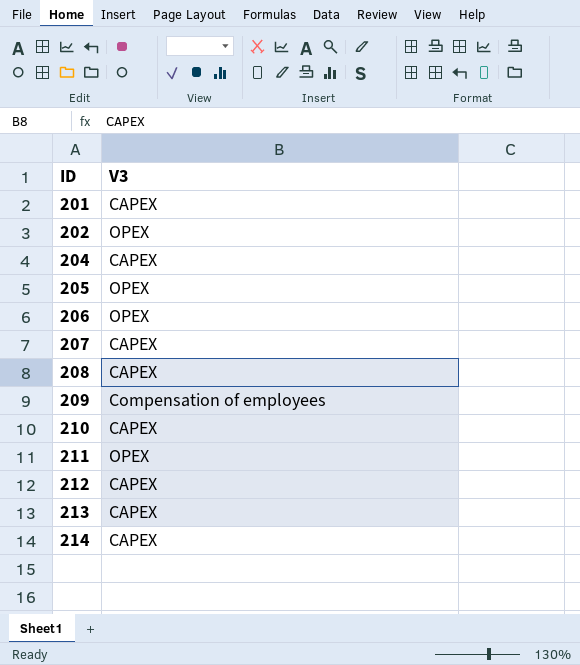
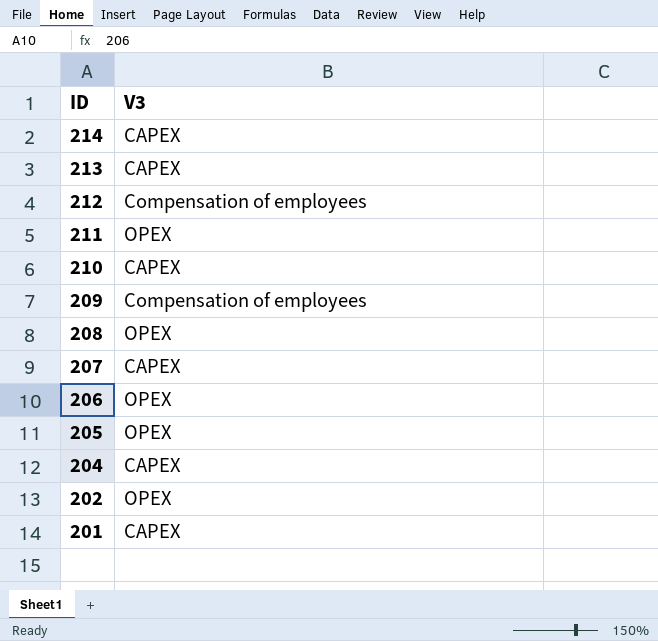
row order: ID ascending -> ID descending
212 | V3: CAPEX -> Compensation of employees
208 | V3: CAPEX -> OPEX

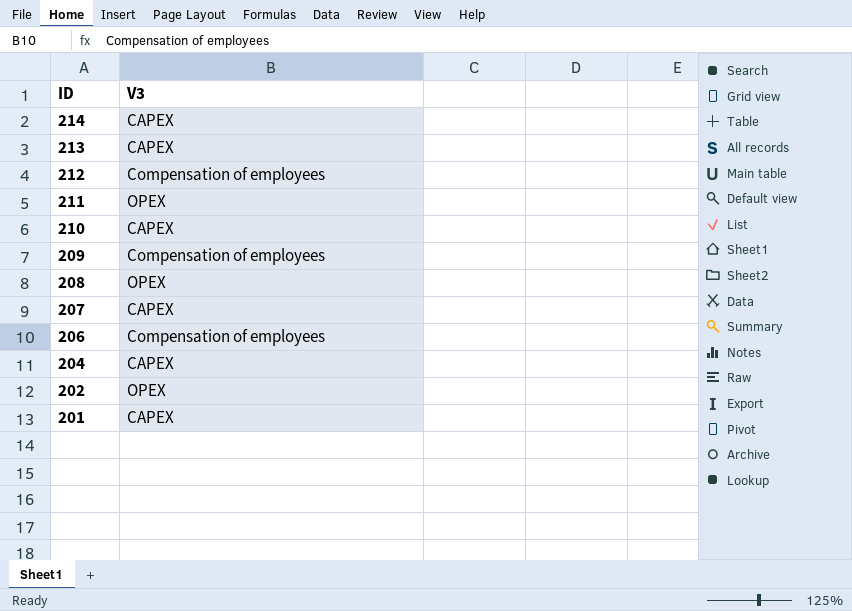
row 205: OPEX -> none
206 | V3: OPEX -> Compensation of employees

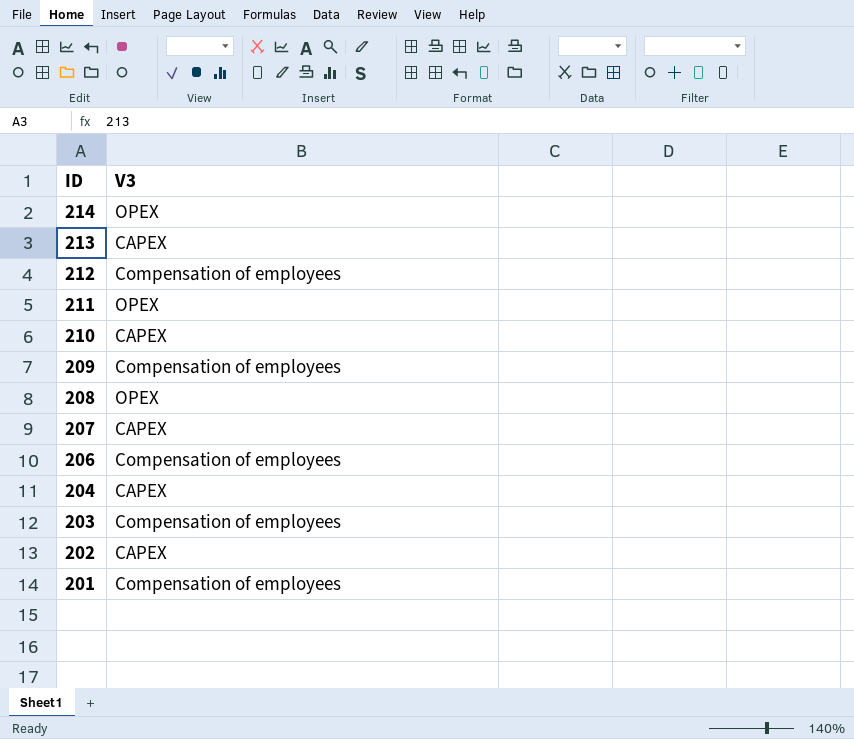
214 | V3: CAPEX -> OPEX
row 203: none -> Compensation of employees
202 | V3: OPEX -> CAPEX
201 | V3: CAPEX -> Compensation of employees

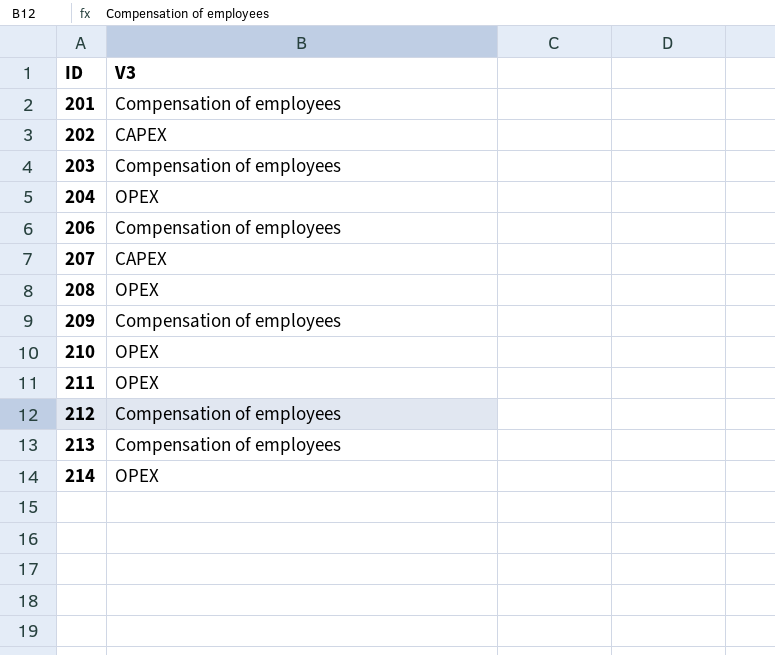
row order: ID descending -> ID ascending
204 | V3: CAPEX -> OPEX
210 | V3: CAPEX -> OPEX
213 | V3: CAPEX -> Compensation of employees

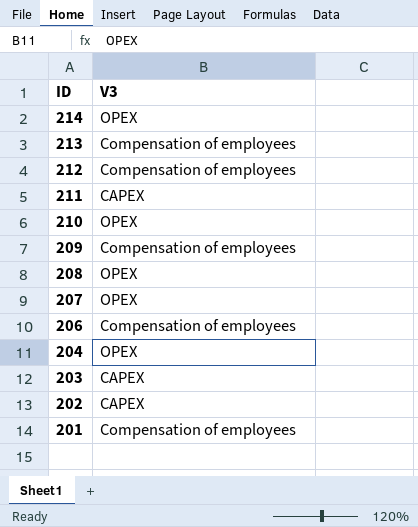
row order: ID ascending -> ID descending
211 | V3: OPEX -> CAPEX
207 | V3: CAPEX -> OPEX
203 | V3: Compensation of employees -> CAPEX

